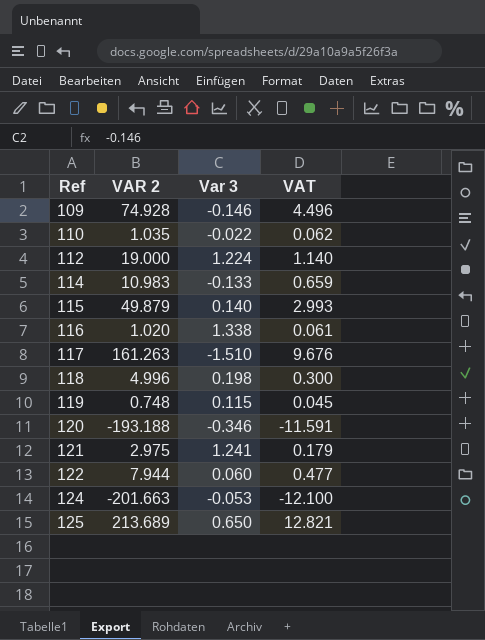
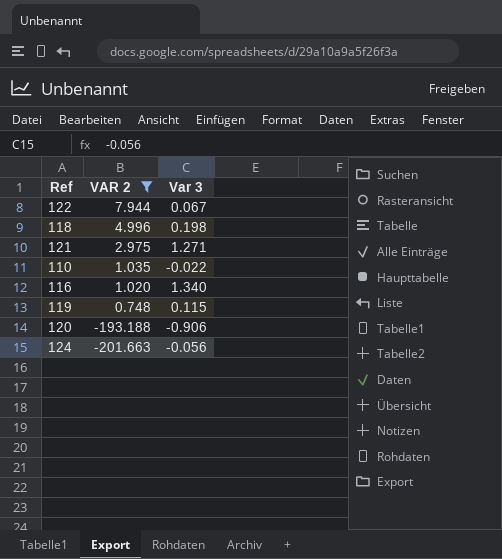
filter: none -> VAR 2 <= 7.944
row order: Ref ascending -> VAR 2 descending
column VAT | formula: [VAR 2] * 0.06 -> none
122 | Var 3: 0.060 -> 0.067
121 | Var 3: 1.241 -> 1.271
116 | Var 3: 1.338 -> 1.340
120 | Var 3: -0.346 -> -0.906
124 | Var 3: -0.053 -> -0.056

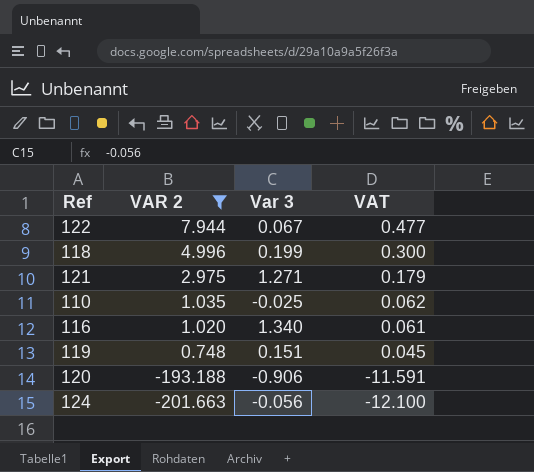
column VAT | formula: none -> [VAR 2] * 0.06
118 | Var 3: 0.198 -> 0.199
110 | Var 3: -0.022 -> -0.025
119 | Var 3: 0.115 -> 0.151

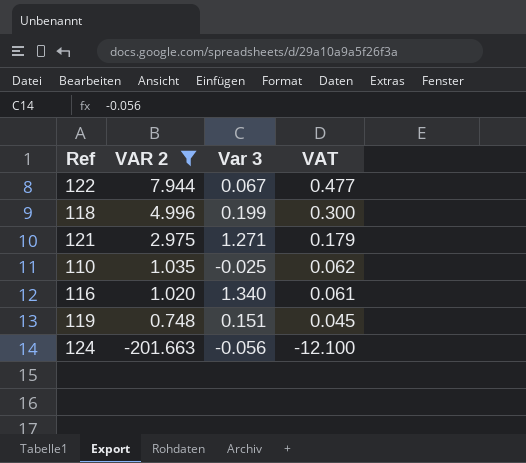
row 120: -193.188 | -0.906 | -11.591 -> none

